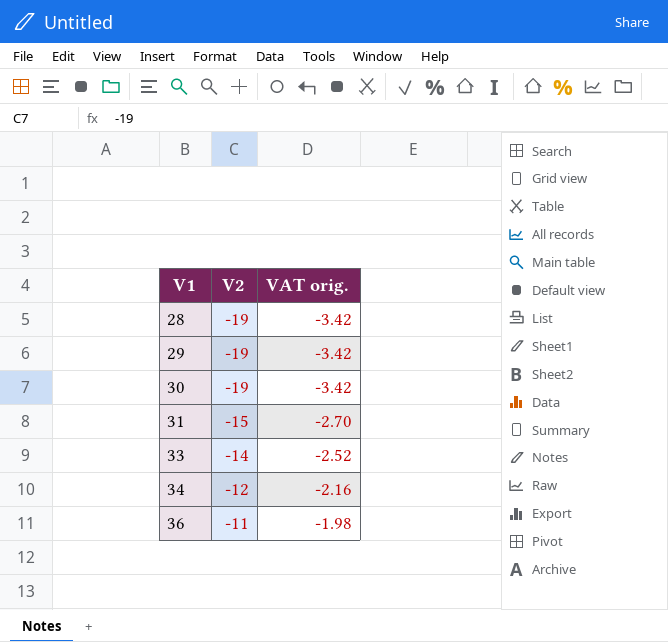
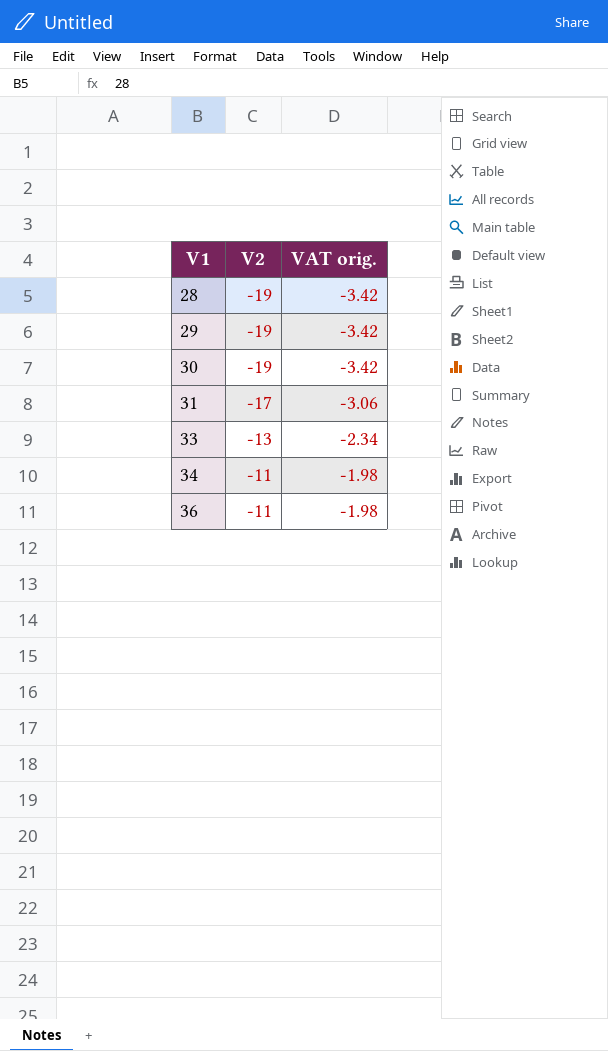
31 | V2: -15 -> -17
31 | VAT orig.: -2.70 -> -3.06
33 | V2: -14 -> -13
33 | VAT orig.: -2.52 -> -2.34
34 | V2: -12 -> -11
34 | VAT orig.: -2.16 -> -1.98

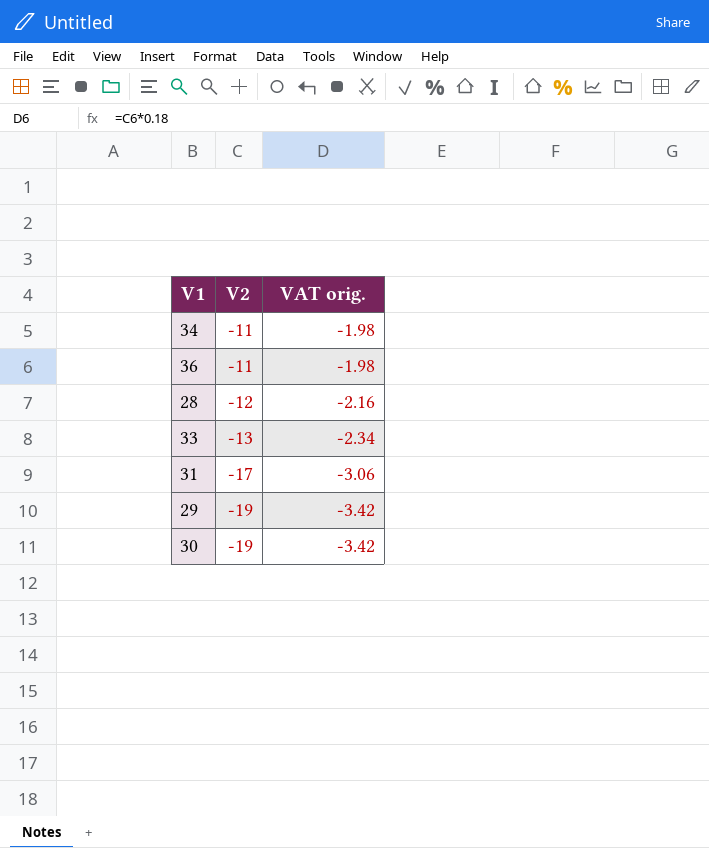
row order: V1 ascending -> V2 descending
28 | V2: -19 -> -12
28 | VAT orig.: -3.42 -> -2.16

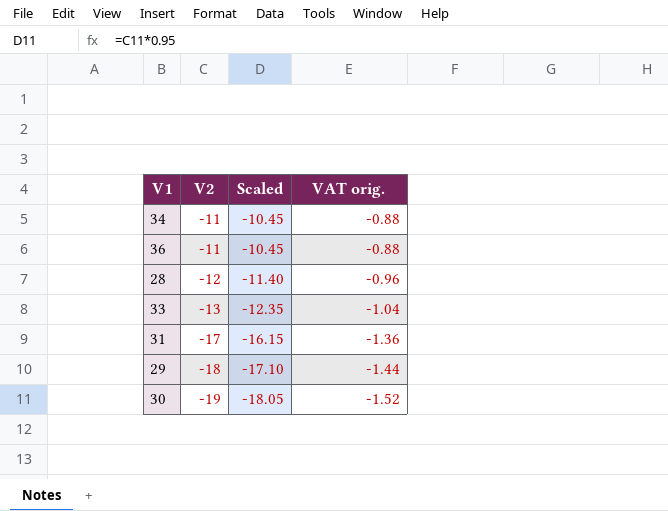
column Scaled | formula: none -> [V2] * 0.95
column VAT orig. | formula: [V2] * 0.18 -> [V2] * 0.08
29 | V2: -19 -> -18

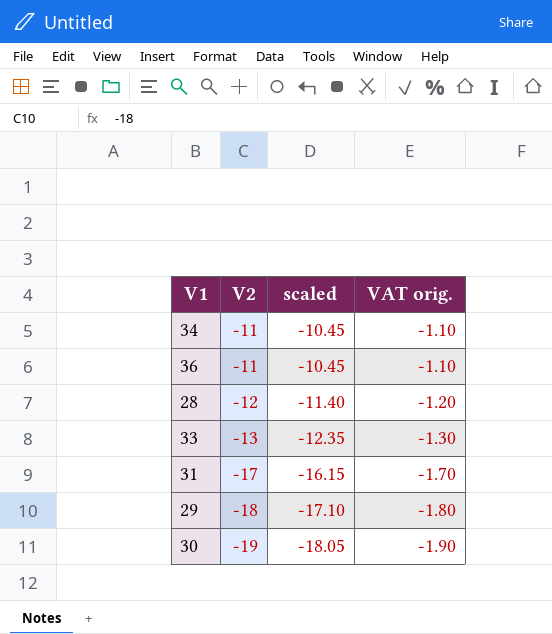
column name: Scaled -> scaled
column VAT orig. | formula: [V2] * 0.08 -> [V2] * 0.1

